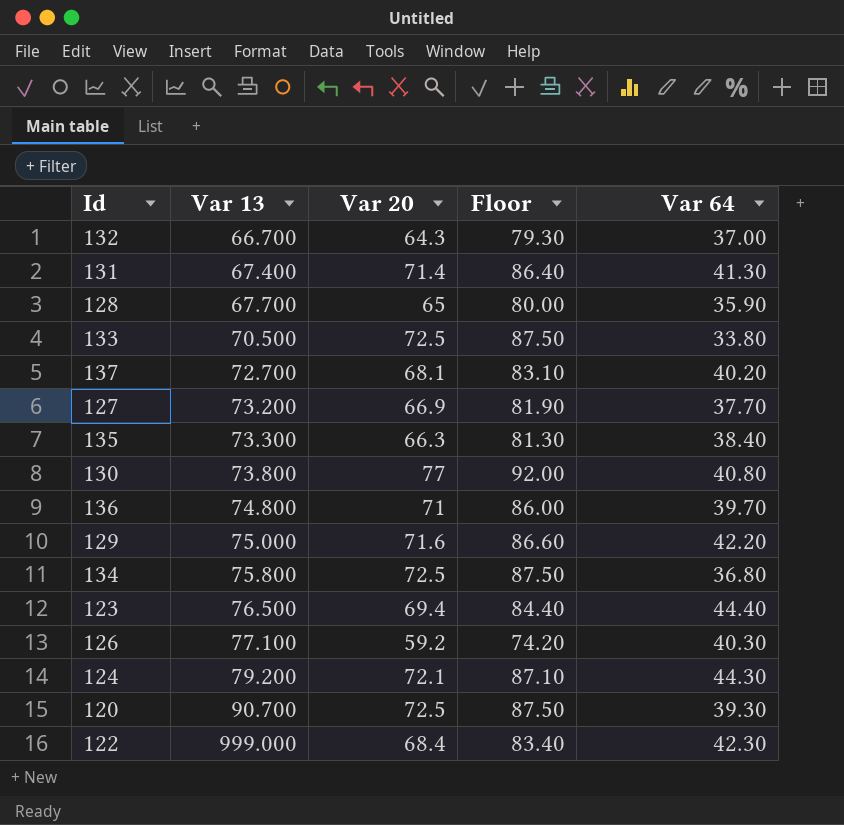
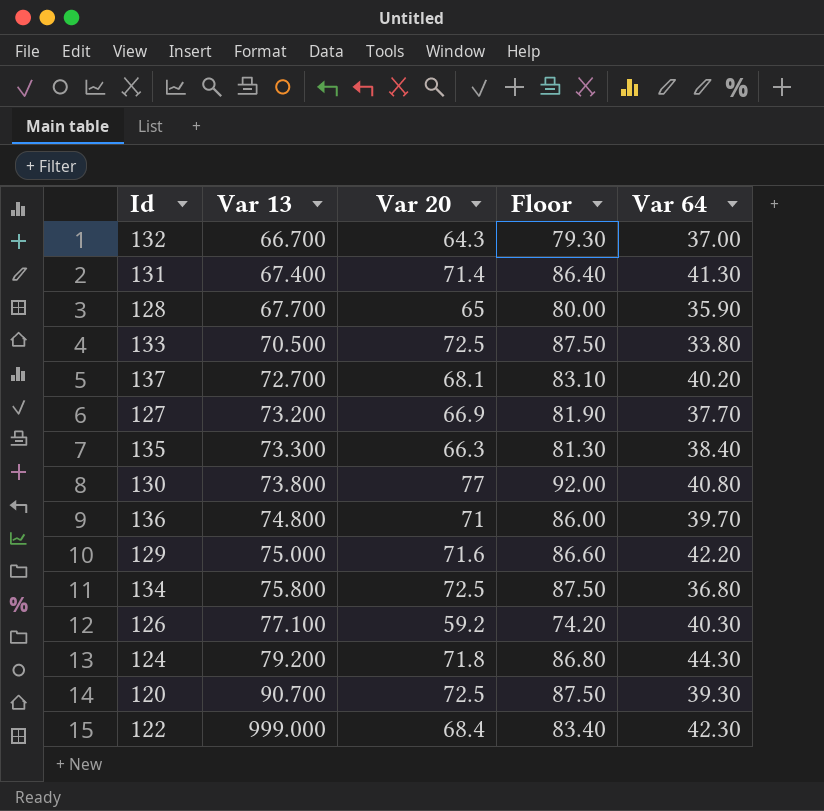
row 123: 76.500 | 69.4 | 84.40 | 44.40 -> none
124 | Var 20: 72.1 -> 71.8
124 | Floor: 87.10 -> 86.80

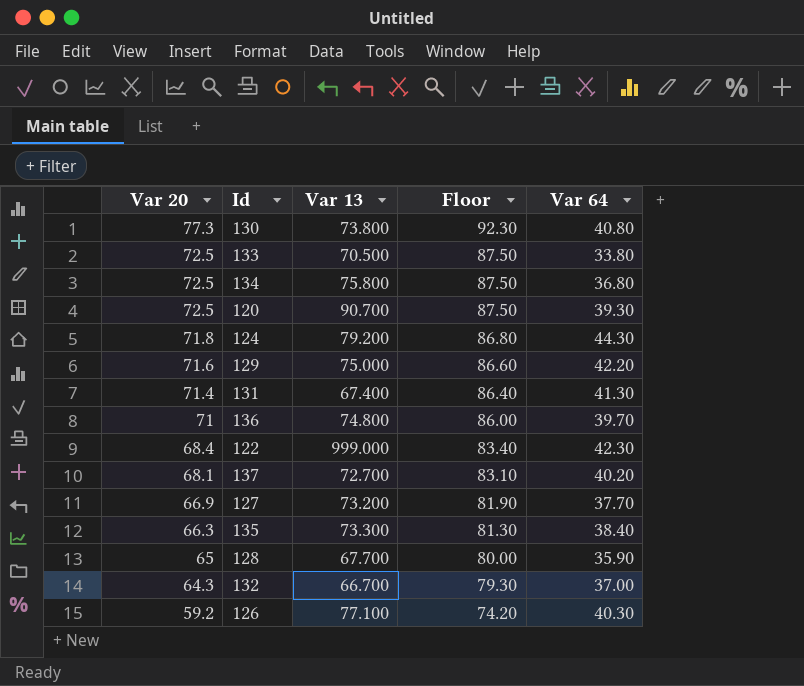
row order: Var 13 ascending -> Var 20 descending
column Var 20 | position: 3 -> 1
130 | Var 20: 77 -> 77.3
130 | Floor: 92.00 -> 92.30

